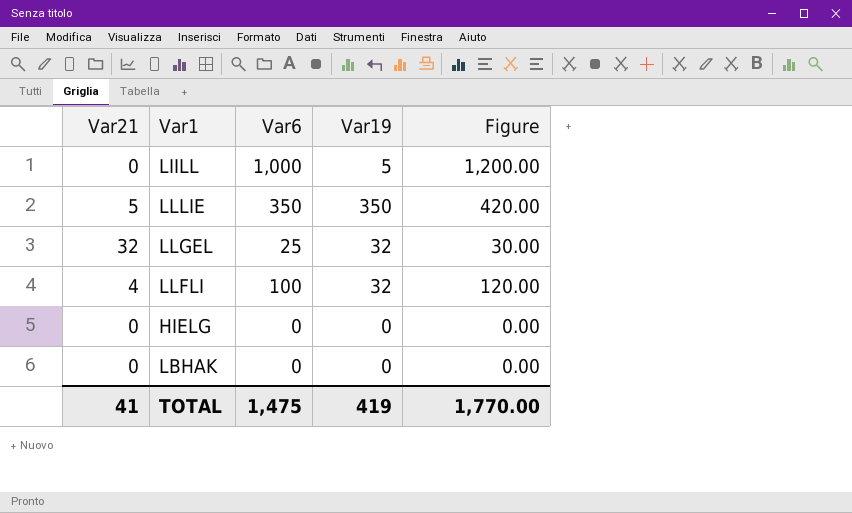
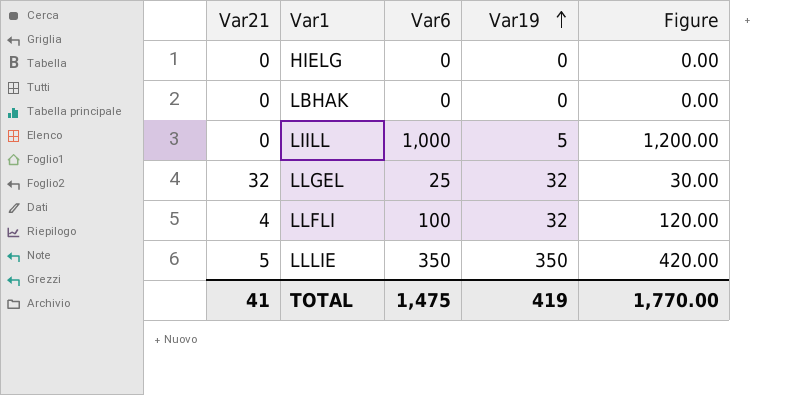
row order: none -> Var19 ascending

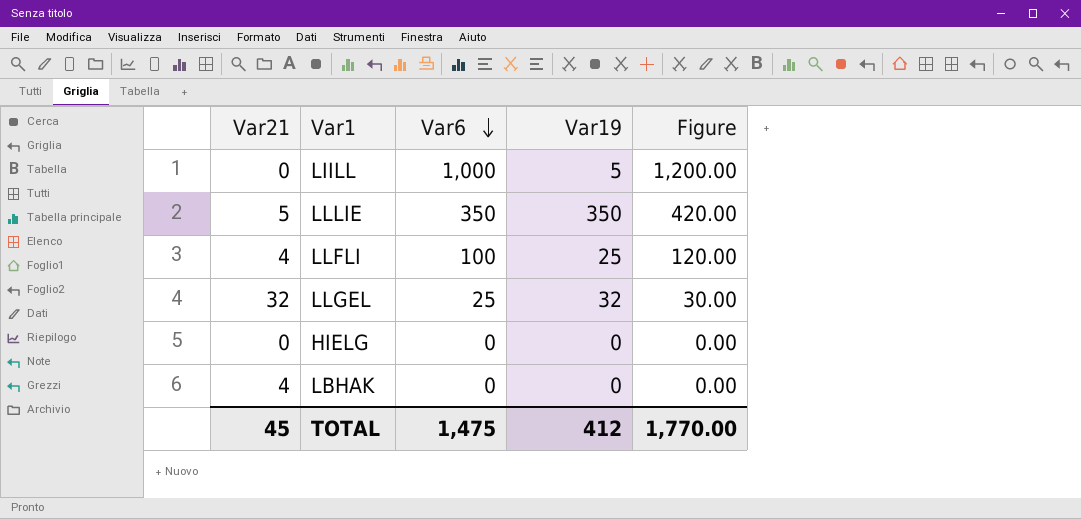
row order: Var19 ascending -> Var6 descending
LLFLI | Var19: 32 -> 25
LBHAK | Var21: 0 -> 4
TOTAL | Var21: 41 -> 45
TOTAL | Var19: 419 -> 412

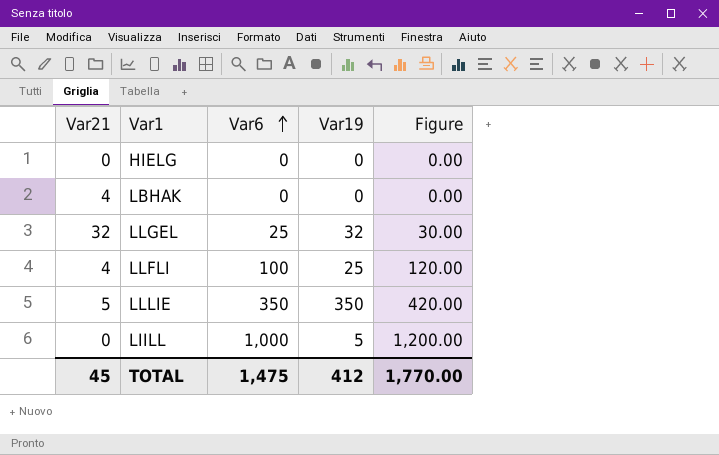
row order: Var6 descending -> Var6 ascending

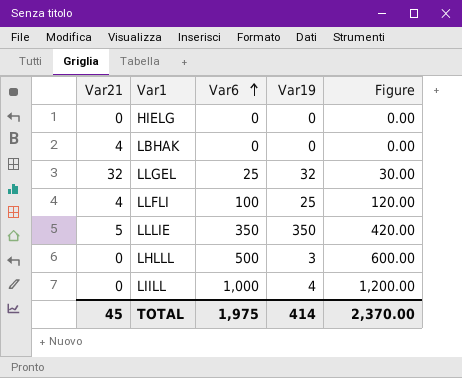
row LHLLL: none -> 0 | 500 | 3 | 600.00
LIILL | Var19: 5 -> 4
TOTAL | Var6: 1,475 -> 1,975
TOTAL | Var19: 412 -> 414
TOTAL | Figure: 1,770.00 -> 2,370.00

